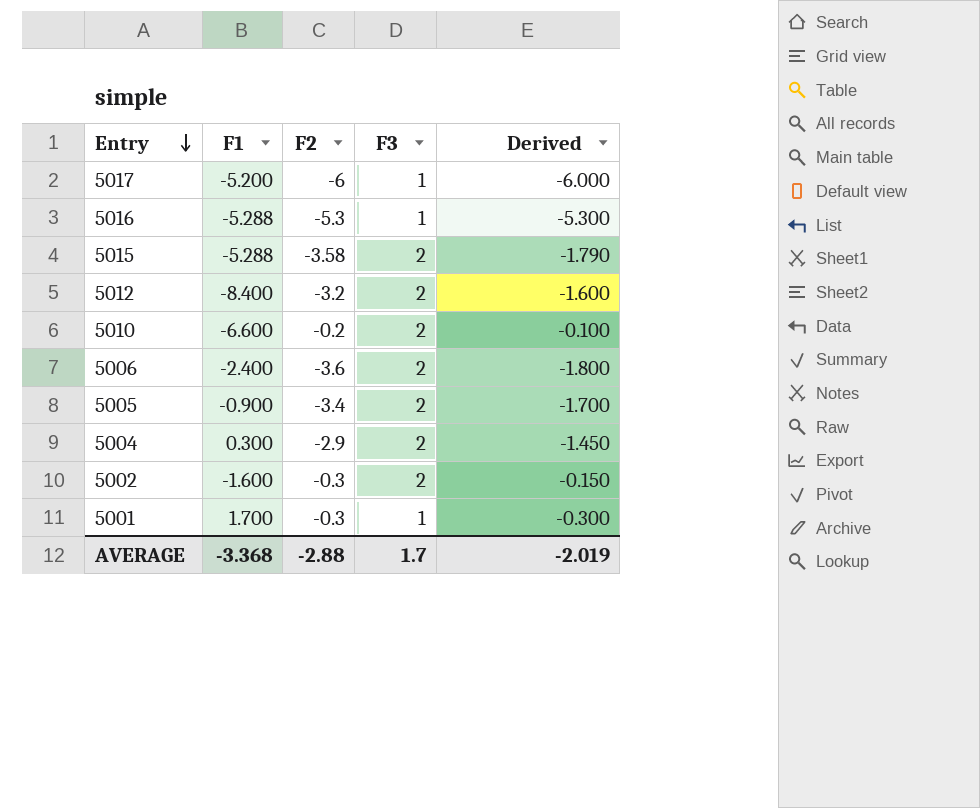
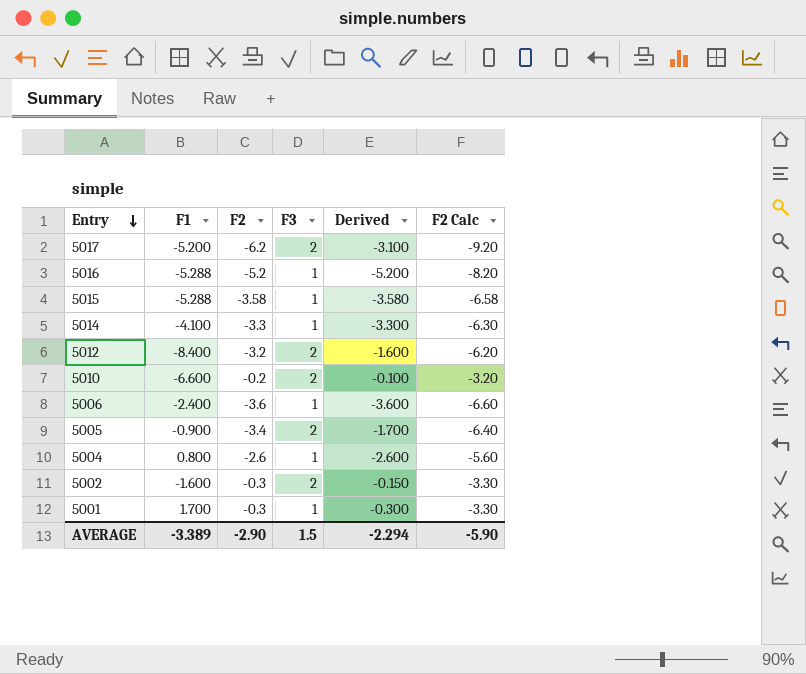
column F2 Calc | formula: none -> [F2] - 3
5017 | F2: -6 -> -6.2
5017 | F3: 1 -> 2
5017 | Derived: -6.000 -> -3.100
5016 | F2: -5.3 -> -5.2
5016 | Derived: -5.300 -> -5.200
5015 | F3: 2 -> 1
5015 | Derived: -1.790 -> -3.580
row 5014: none -> -4.100 | -3.3 | 1 | -3.300 | -6.30
5006 | F3: 2 -> 1
5006 | Derived: -1.800 -> -3.600
5004 | F1: 0.300 -> 0.800
5004 | F2: -2.9 -> -2.6
5004 | F3: 2 -> 1
5004 | Derived: -1.450 -> -2.600
AVERAGE | F1: -3.368 -> -3.389
AVERAGE | F2: -2.88 -> -2.90
AVERAGE | F3: 1.7 -> 1.5
AVERAGE | Derived: -2.019 -> -2.294

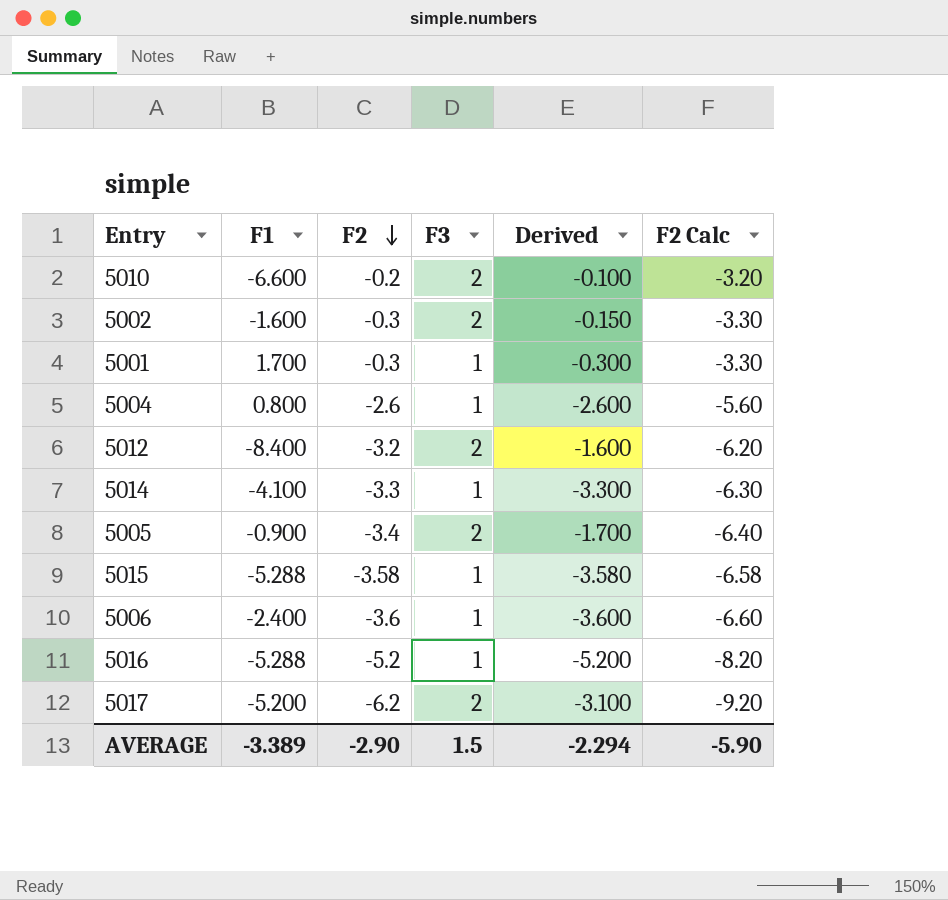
row order: Entry descending -> F2 descending

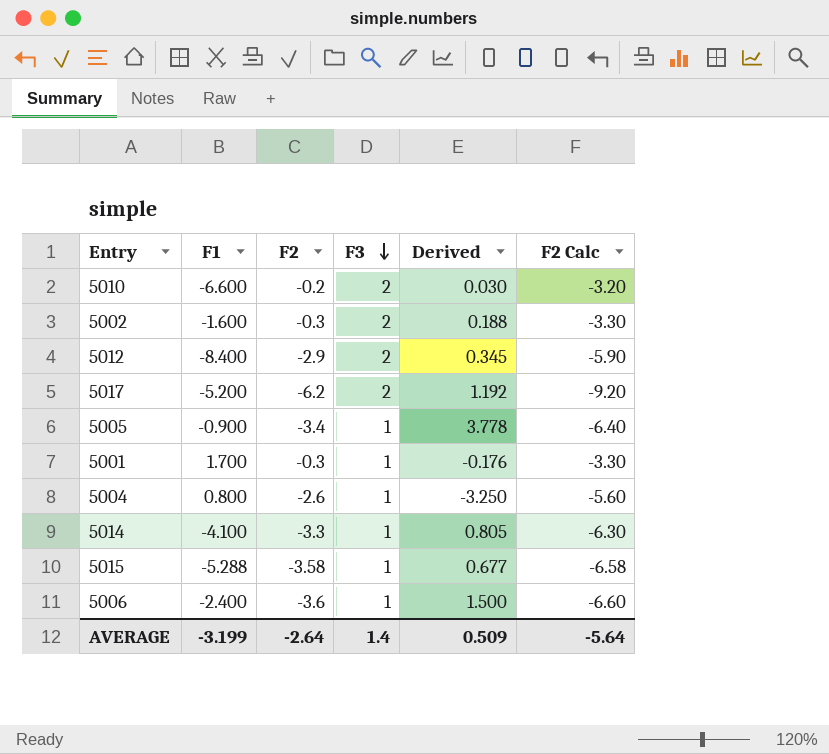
row order: F2 descending -> F3 descending
column Derived | formula: [F2] / [F3] -> [F2] / [F1]
row 5016: -5.288 | -5.2 | 1 | -5.200 | -8.20 -> none
5012 | F2: -3.2 -> -2.9
5012 | F2 Calc: -6.20 -> -5.90
5005 | F3: 2 -> 1
AVERAGE | F1: -3.389 -> -3.199
AVERAGE | F2: -2.90 -> -2.64
AVERAGE | F3: 1.5 -> 1.4
AVERAGE | Derived: -2.294 -> 0.509
AVERAGE | F2 Calc: -5.90 -> -5.64

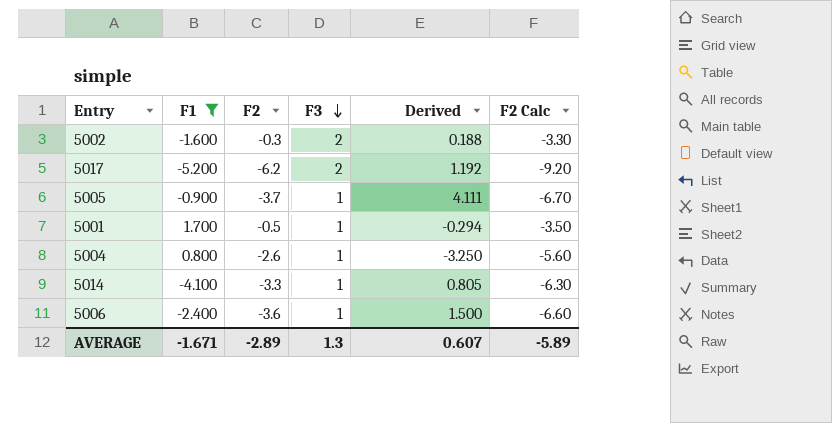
filter: none -> F1 >= -5.200
5005 | F2: -3.4 -> -3.7
5005 | Derived: 3.778 -> 4.111
5005 | F2 Calc: -6.40 -> -6.70
5001 | F2: -0.3 -> -0.5
5001 | Derived: -0.176 -> -0.294
5001 | F2 Calc: -3.30 -> -3.50
AVERAGE | F1: -3.199 -> -1.671
AVERAGE | F2: -2.64 -> -2.89
AVERAGE | F3: 1.4 -> 1.3
AVERAGE | Derived: 0.509 -> 0.607
AVERAGE | F2 Calc: -5.64 -> -5.89

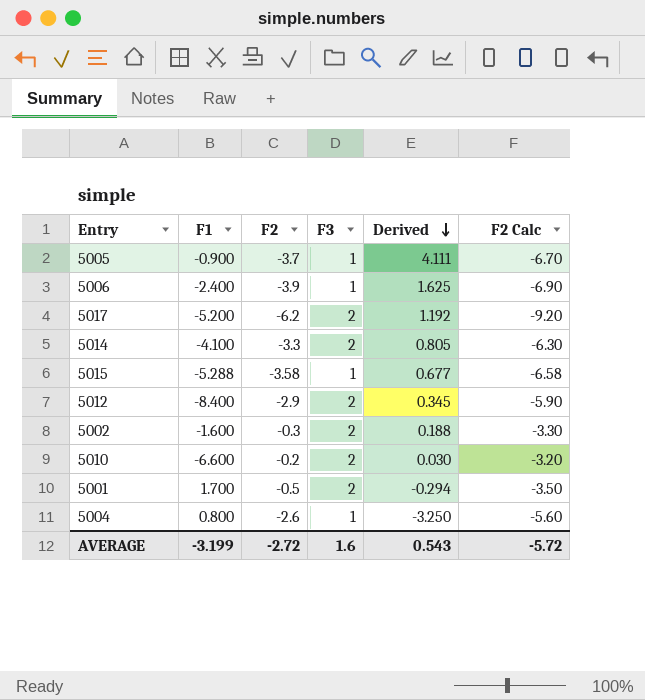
filter: F1 >= -5.200 -> none
row order: F3 descending -> Derived descending
5006 | F2: -3.6 -> -3.9
5006 | Derived: 1.500 -> 1.625
5006 | F2 Calc: -6.60 -> -6.90
5014 | F3: 1 -> 2
5001 | F3: 1 -> 2
AVERAGE | F1: -1.671 -> -3.199
AVERAGE | F2: -2.89 -> -2.72
AVERAGE | F3: 1.3 -> 1.6
AVERAGE | Derived: 0.607 -> 0.543
AVERAGE | F2 Calc: -5.89 -> -5.72

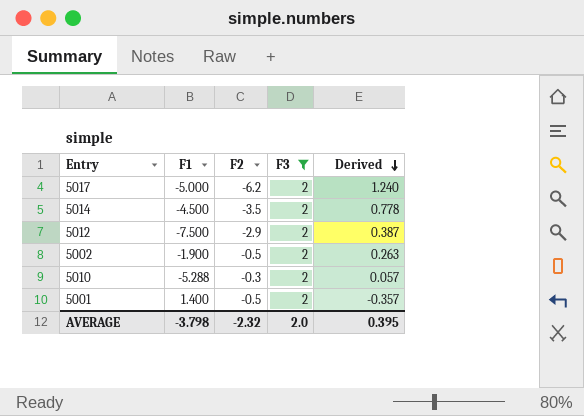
filter: none -> F3 = 2
column F2 Calc | formula: [F2] - 3 -> none
5017 | F1: -5.200 -> -5.000
5017 | Derived: 1.192 -> 1.240
5014 | F1: -4.100 -> -4.500
5014 | F2: -3.3 -> -3.5
5014 | Derived: 0.805 -> 0.778
5012 | F1: -8.400 -> -7.500
5012 | Derived: 0.345 -> 0.387
5002 | F1: -1.600 -> -1.900
5002 | F2: -0.3 -> -0.5
5002 | Derived: 0.188 -> 0.263
5010 | F1: -6.600 -> -5.288
5010 | F2: -0.2 -> -0.3
5010 | Derived: 0.030 -> 0.057
5001 | F1: 1.700 -> 1.400
5001 | Derived: -0.294 -> -0.357
AVERAGE | F1: -3.199 -> -3.798
AVERAGE | F2: -2.72 -> -2.32
AVERAGE | F3: 1.6 -> 2.0
AVERAGE | Derived: 0.543 -> 0.395

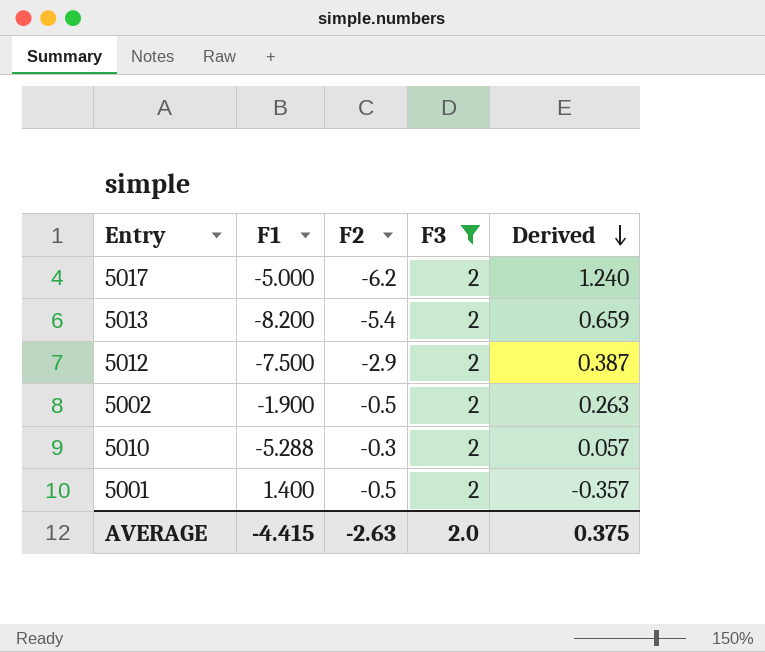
row 5014: -4.500 | -3.5 | 2 | 0.778 -> none
row 5013: none -> -8.200 | -5.4 | 2 | 0.659
AVERAGE | F1: -3.798 -> -4.415
AVERAGE | F2: -2.32 -> -2.63
AVERAGE | Derived: 0.395 -> 0.375

